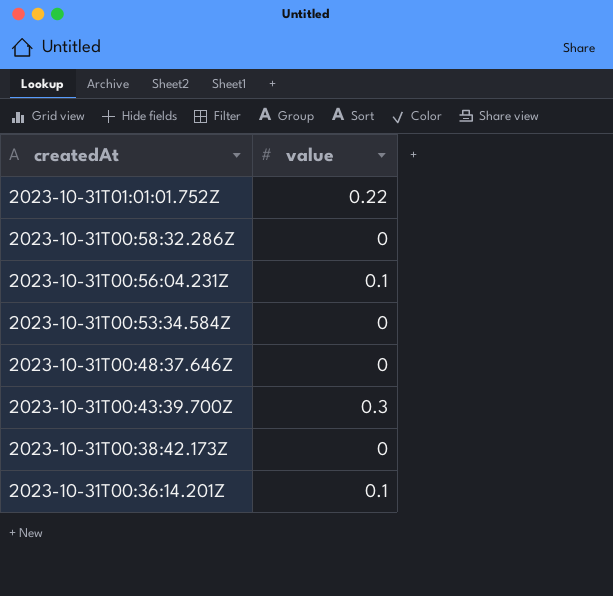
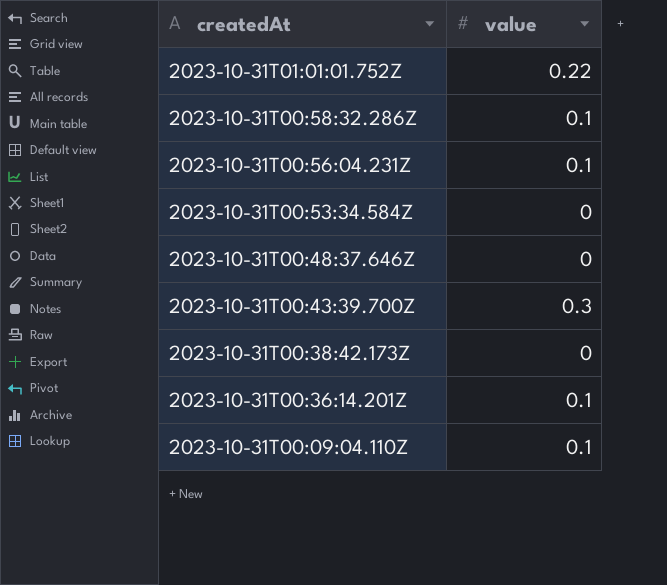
2023-10-31T00:58:32.286Z | value: 0 -> 0.1
row 2023-10-31T00:09:04.110Z: none -> 0.1

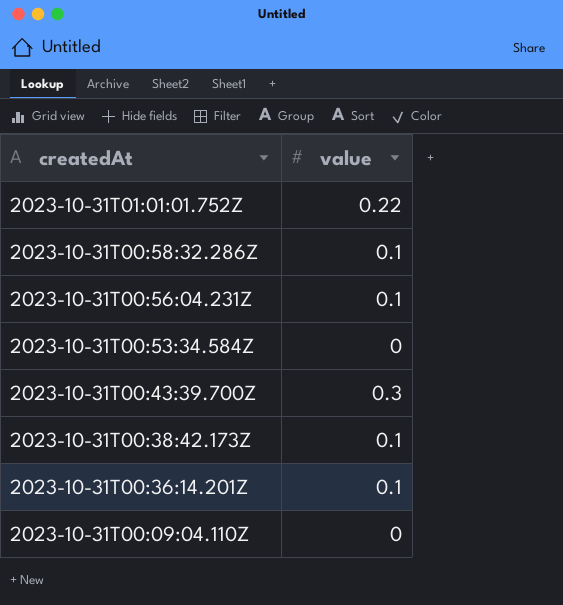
row 2023-10-31T00:48:37.646Z: 0 -> none
2023-10-31T00:38:42.173Z | value: 0 -> 0.1
2023-10-31T00:09:04.110Z | value: 0.1 -> 0

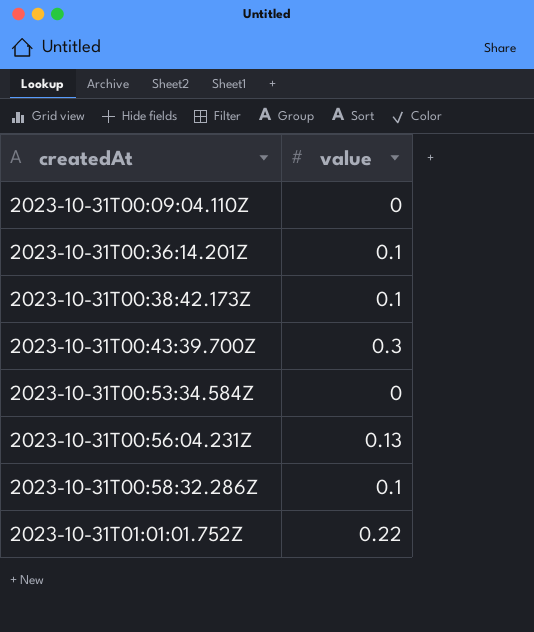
row order: createdAt descending -> createdAt ascending
2023-10-31T00:56:04.231Z | value: 0.1 -> 0.13

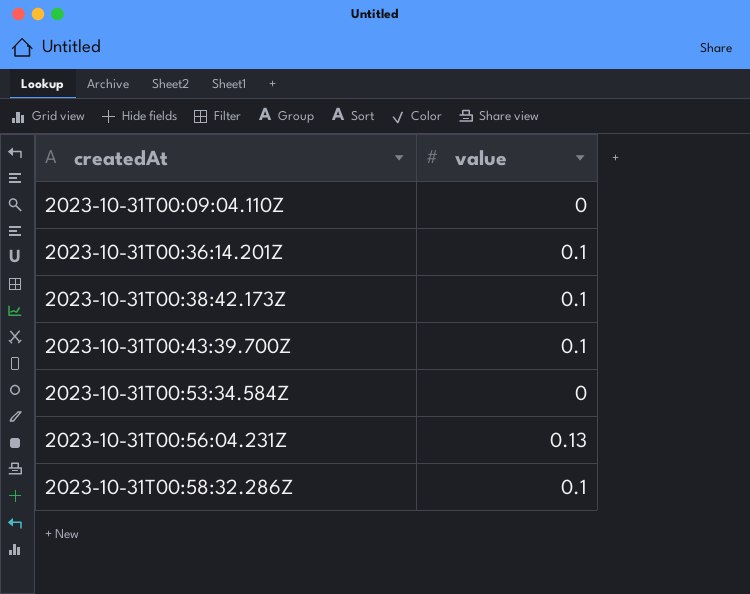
row 2023-10-31T01:01:01.752Z: 0.22 -> none
2023-10-31T00:43:39.700Z | value: 0.3 -> 0.1

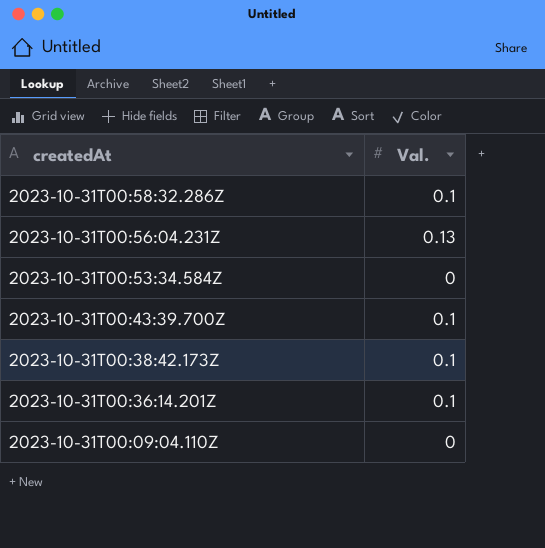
row order: createdAt ascending -> createdAt descending
column name: value -> Val.

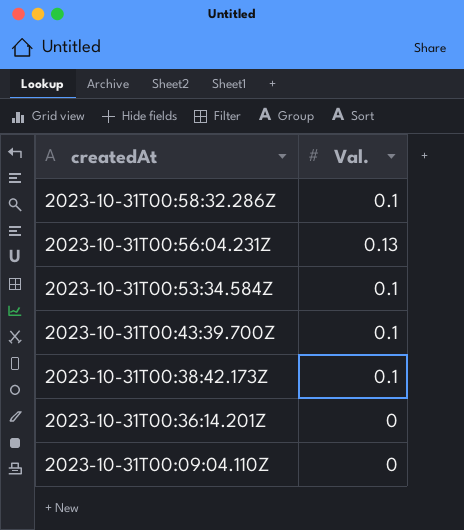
2023-10-31T00:53:34.584Z | Val.: 0 -> 0.1
2023-10-31T00:36:14.201Z | Val.: 0.1 -> 0

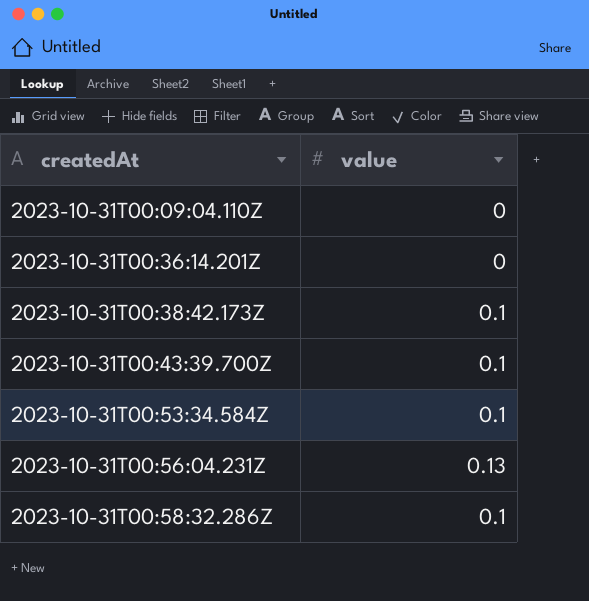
row order: createdAt descending -> createdAt ascending
column name: Val. -> value

